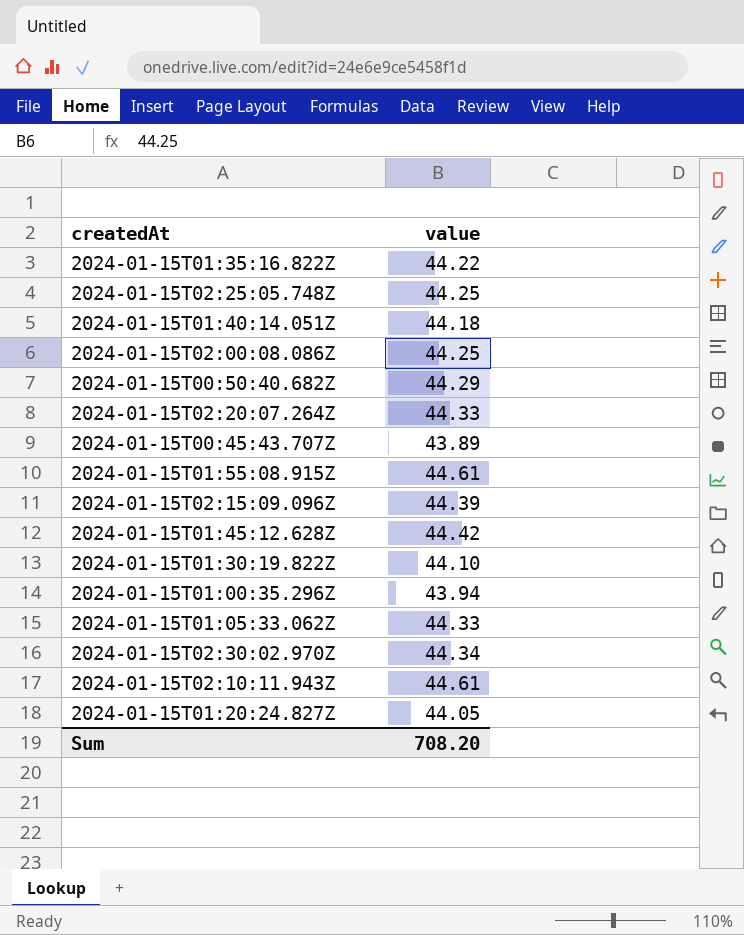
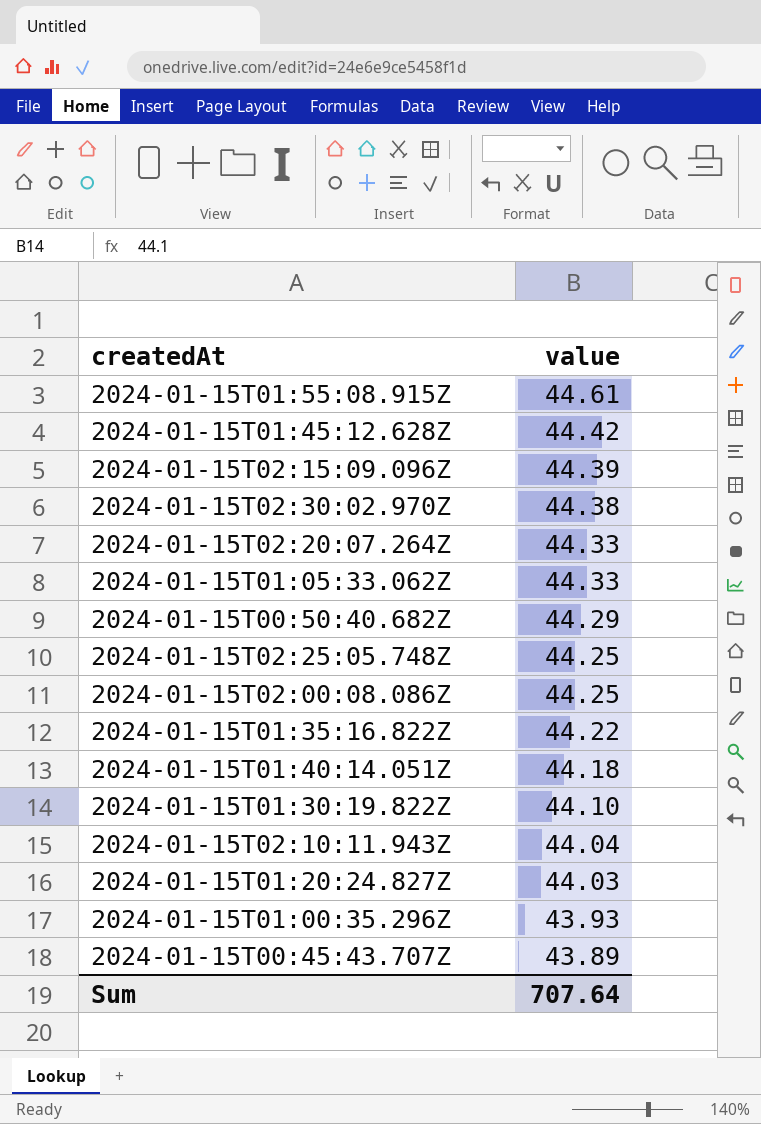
row order: none -> value descending
2024-01-15T02:30:02.970Z | value: 44.34 -> 44.38
2024-01-15T02:10:11.943Z | value: 44.61 -> 44.04
2024-01-15T01:20:24.827Z | value: 44.05 -> 44.03
2024-01-15T01:00:35.296Z | value: 43.94 -> 43.93
Sum | value: 708.20 -> 707.64

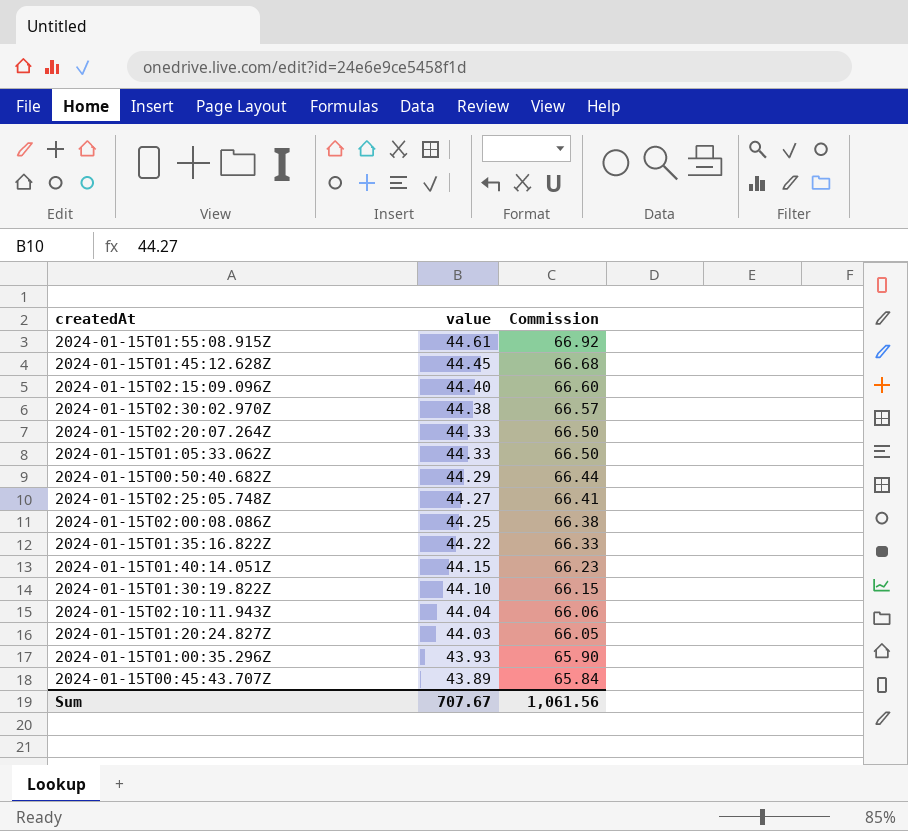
column Commission | formula: none -> [value] * 1.5
2024-01-15T01:45:12.628Z | value: 44.42 -> 44.45
2024-01-15T02:15:09.096Z | value: 44.39 -> 44.40
2024-01-15T02:25:05.748Z | value: 44.25 -> 44.27
2024-01-15T01:40:14.051Z | value: 44.18 -> 44.15
Sum | value: 707.64 -> 707.67

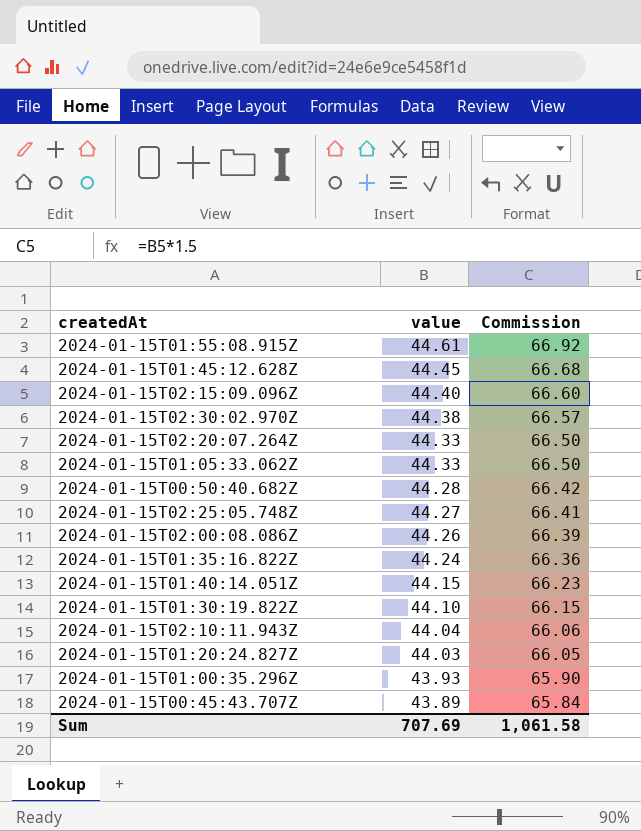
2024-01-15T00:50:40.682Z | value: 44.29 -> 44.28
2024-01-15T00:50:40.682Z | Commission: 66.44 -> 66.42
2024-01-15T02:00:08.086Z | value: 44.25 -> 44.26
2024-01-15T02:00:08.086Z | Commission: 66.38 -> 66.39
2024-01-15T01:35:16.822Z | value: 44.22 -> 44.24
2024-01-15T01:35:16.822Z | Commission: 66.33 -> 66.36
Sum | value: 707.67 -> 707.69
Sum | Commission: 1,061.56 -> 1,061.58

